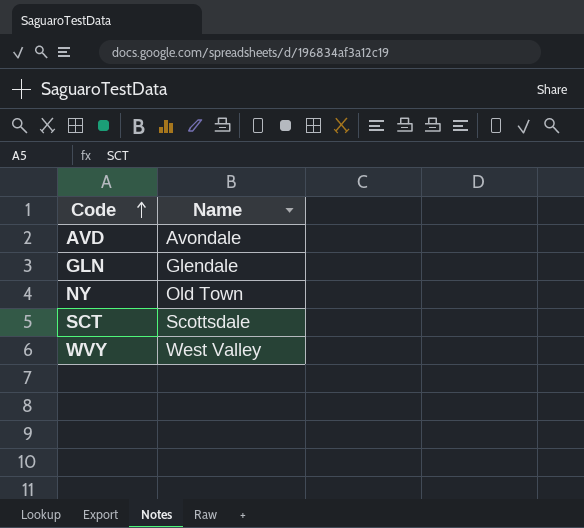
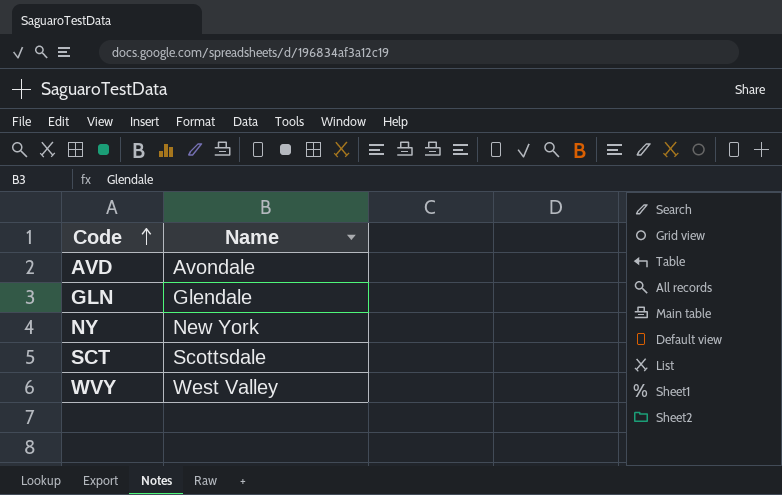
NY | Name: Old Town -> New York

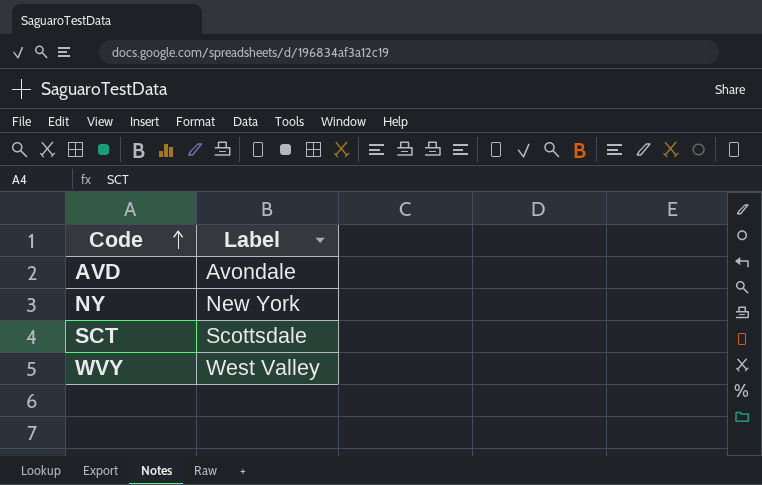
column name: Name -> Label
row GLN: Glendale -> none

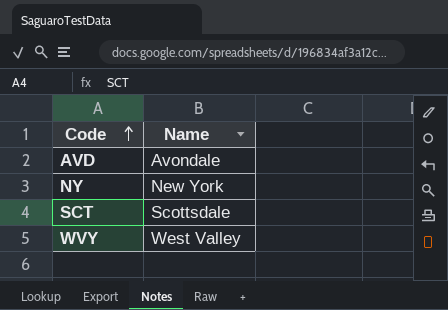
column name: Label -> Name

